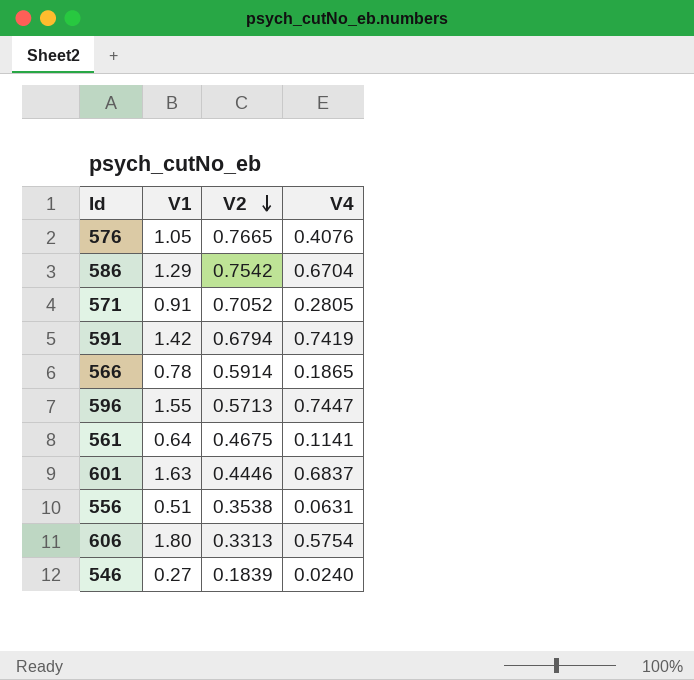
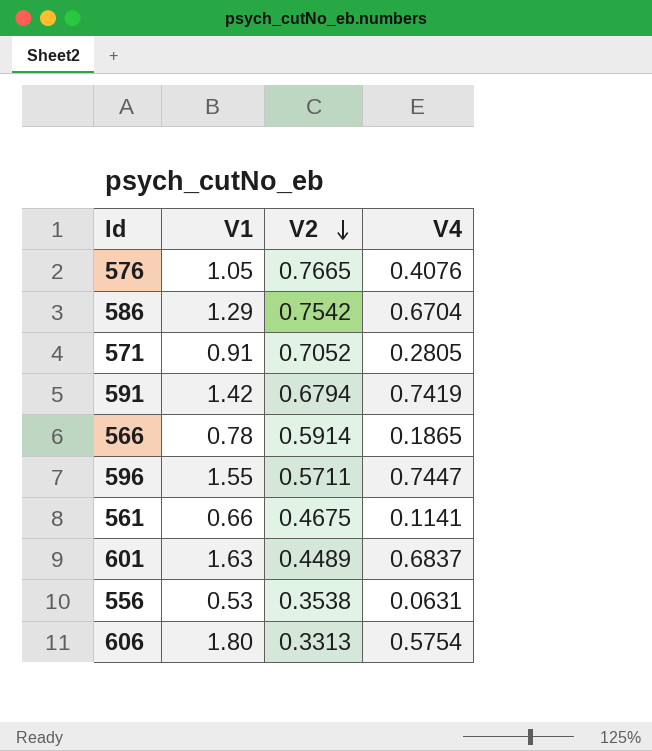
row 546: 0.27 | 0.1839 | 0.0240 -> none
596 | V2: 0.5713 -> 0.5711
561 | V1: 0.64 -> 0.66
601 | V2: 0.4446 -> 0.4489
556 | V1: 0.51 -> 0.53

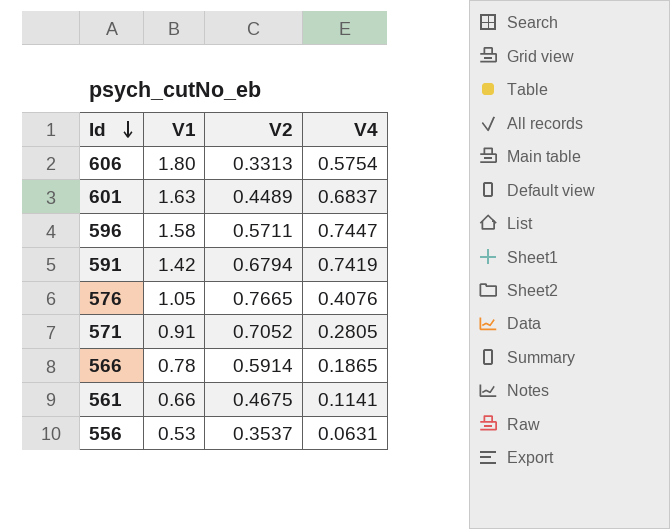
row order: V2 descending -> Id descending
row 586: 1.29 | 0.7542 | 0.6704 -> none
596 | V1: 1.55 -> 1.58
556 | V2: 0.3538 -> 0.3537

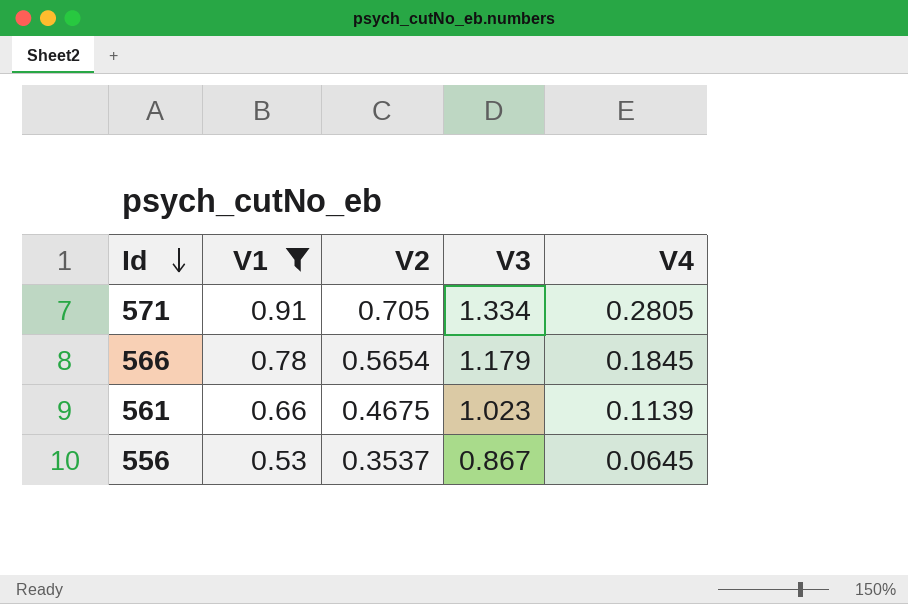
filter: none -> V1 <= 0.91
column V3 | position: none -> 4
571 | V2: 0.7052 -> 0.705
566 | V2: 0.5914 -> 0.5654
566 | V4: 0.1865 -> 0.1845
561 | V4: 0.1141 -> 0.1139
556 | V4: 0.0631 -> 0.0645

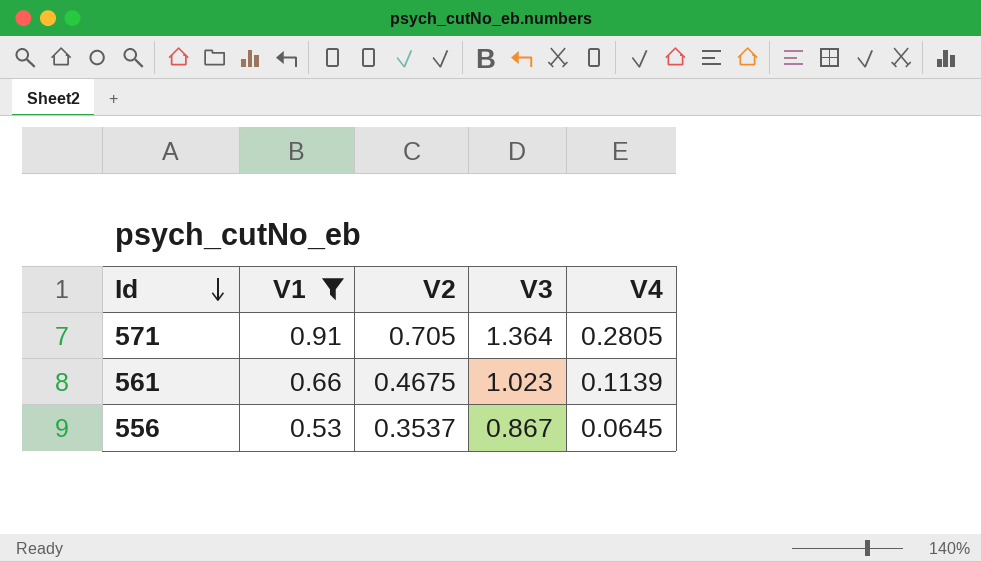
row 566: 0.78 | 0.5654 | 1.179 | 0.1845 -> none
571 | V3: 1.334 -> 1.364

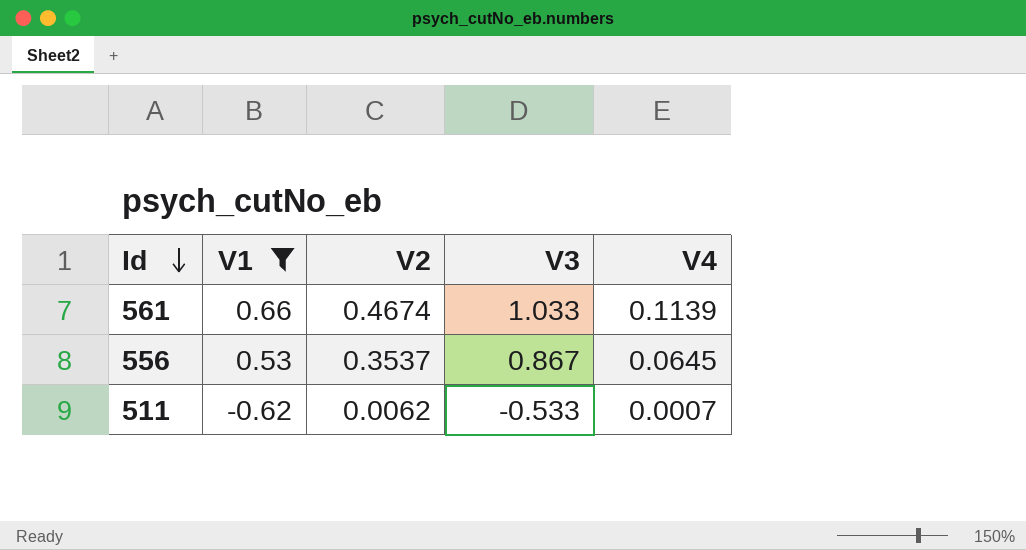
row 571: 0.91 | 0.705 | 1.364 | 0.2805 -> none
561 | V2: 0.4675 -> 0.4674
561 | V3: 1.023 -> 1.033
row 511: none -> -0.62 | 0.0062 | -0.533 | 0.0007

